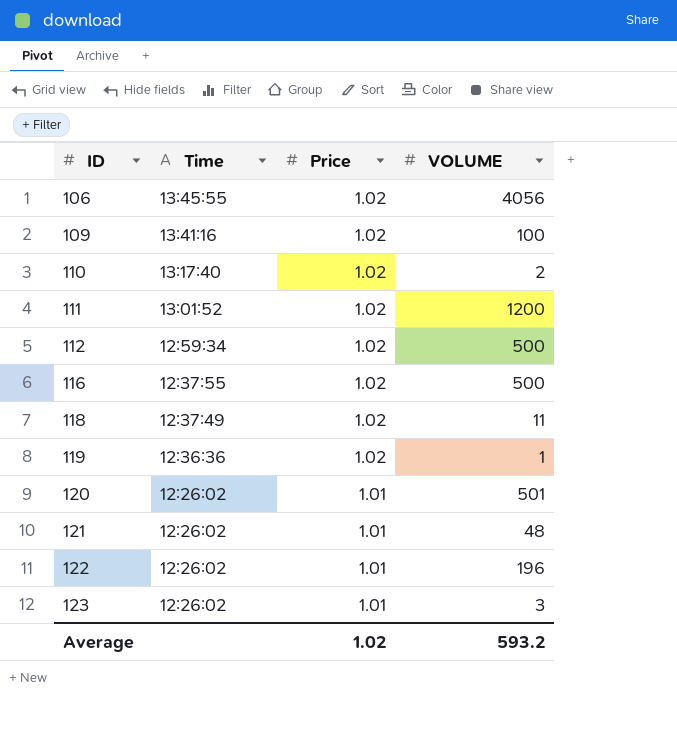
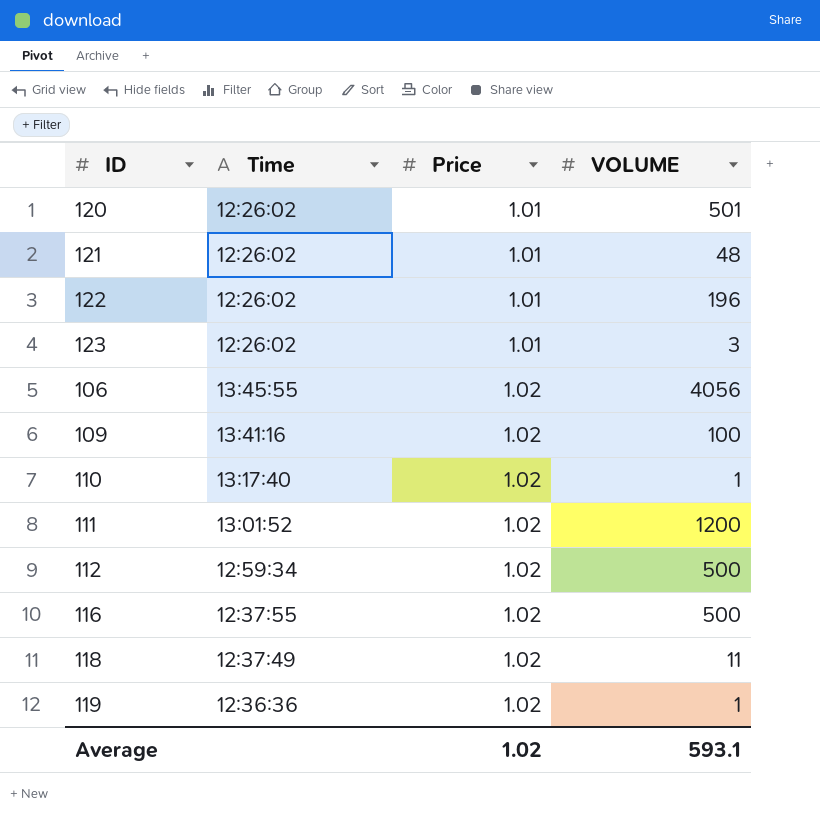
row order: ID ascending -> Price ascending
110 | VOLUME: 2 -> 1
Average | VOLUME: 593.2 -> 593.1

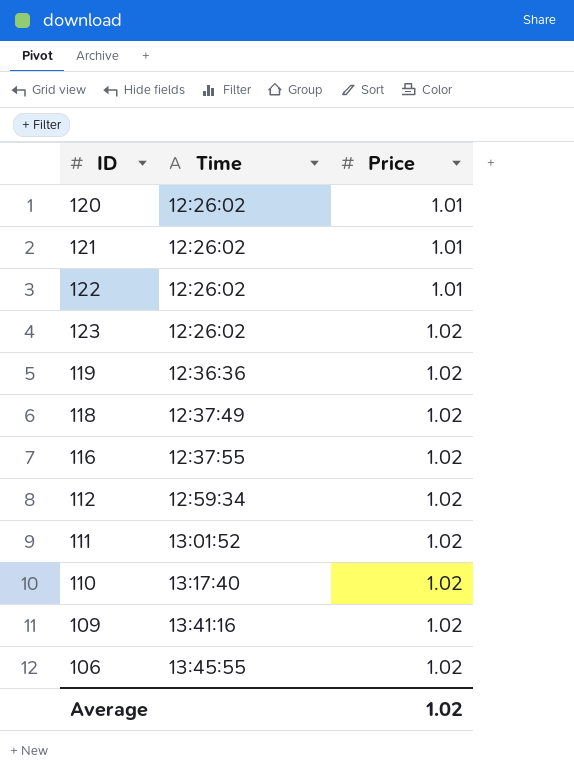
row order: Price ascending -> Time ascending
column VOLUME | position: 4 -> none
123 | Price: 1.01 -> 1.02

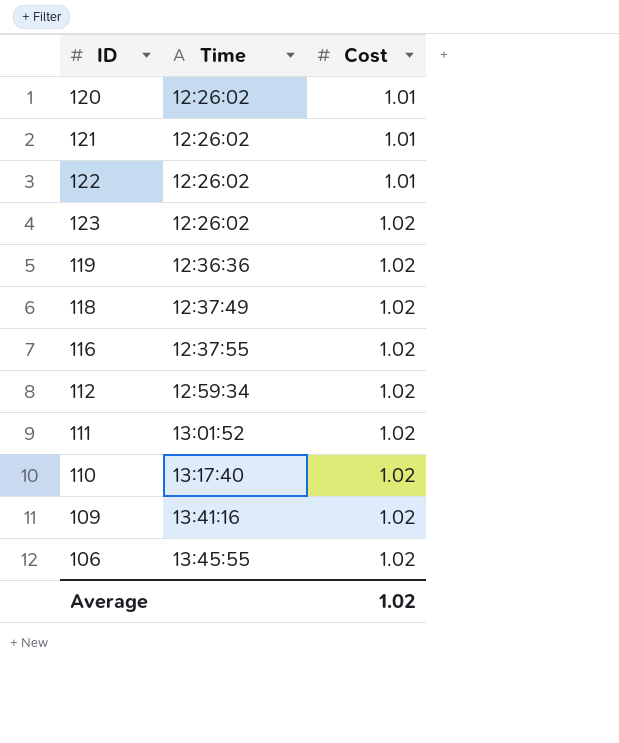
column name: Price -> Cost

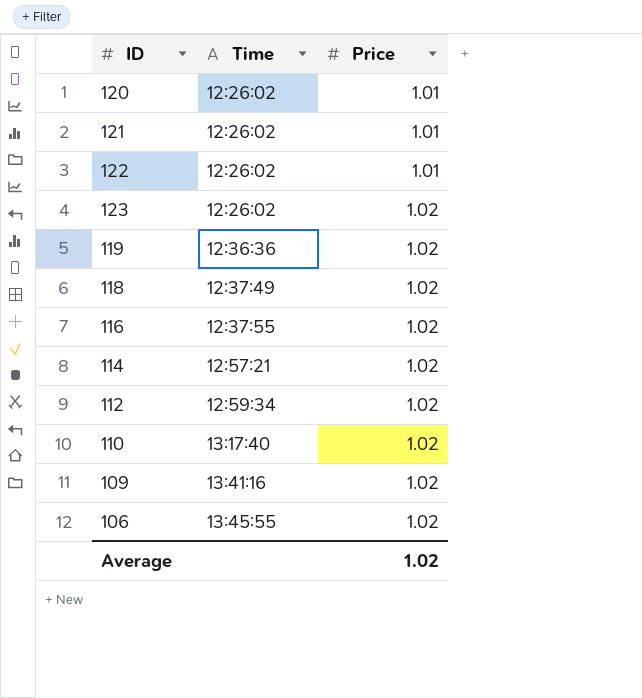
column name: Cost -> Price
row 111: 13:01:52 | 1.02 -> none
row 114: none -> 12:57:21 | 1.02

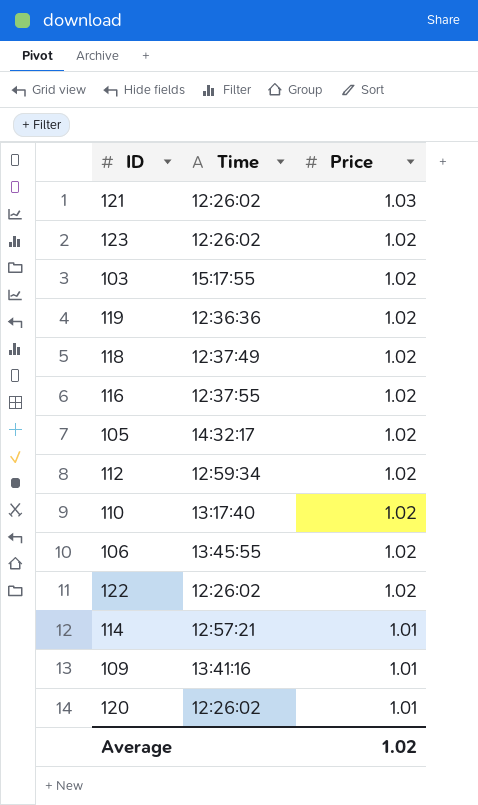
row order: Time ascending -> Price descending
121 | Price: 1.01 -> 1.03
row 103: none -> 15:17:55 | 1.02
row 105: none -> 14:32:17 | 1.02
122 | Price: 1.01 -> 1.02
114 | Price: 1.02 -> 1.01
109 | Price: 1.02 -> 1.01

